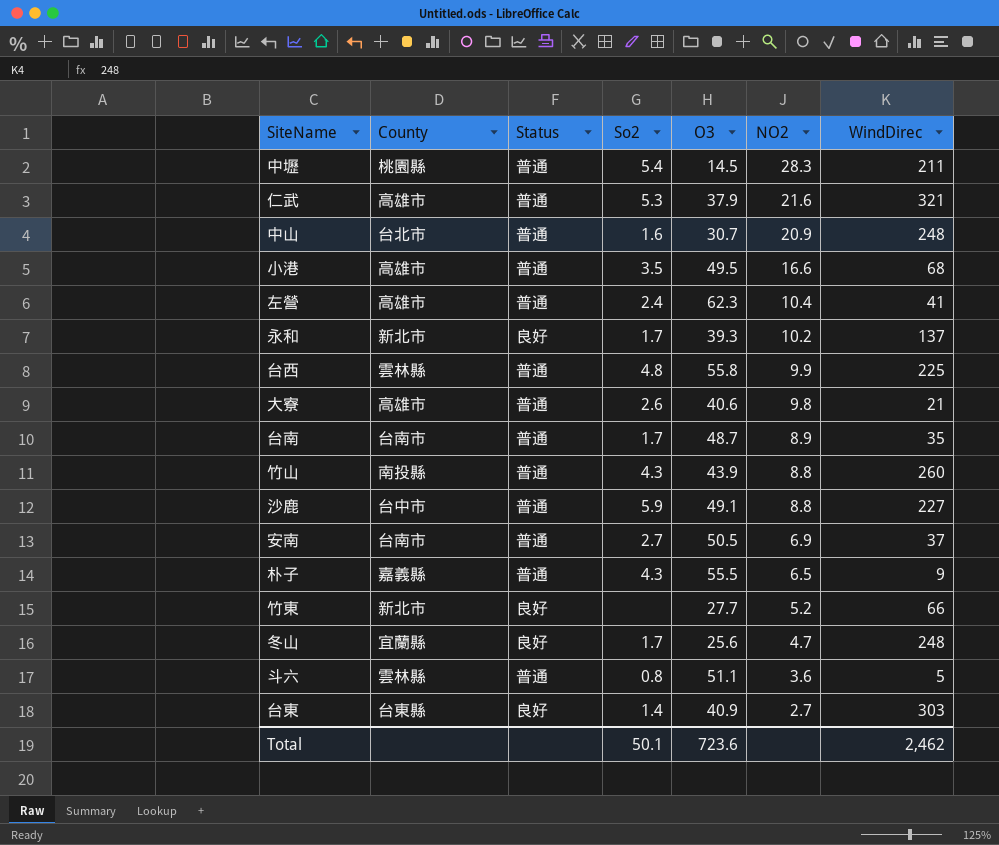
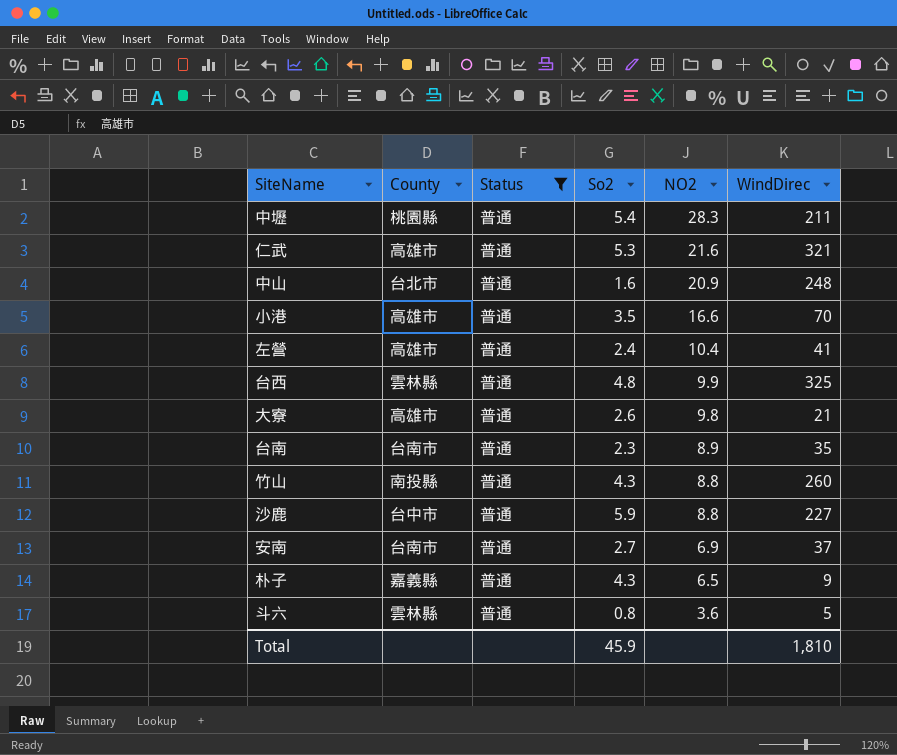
filter: none -> Status = 普通
column O3 | position: 5 -> none
小港 | WindDirec: 68 -> 70
台西 | WindDirec: 225 -> 325
台南 | So2: 1.7 -> 2.3
Total | So2: 50.1 -> 45.9
Total | WindDirec: 2,462 -> 1,810

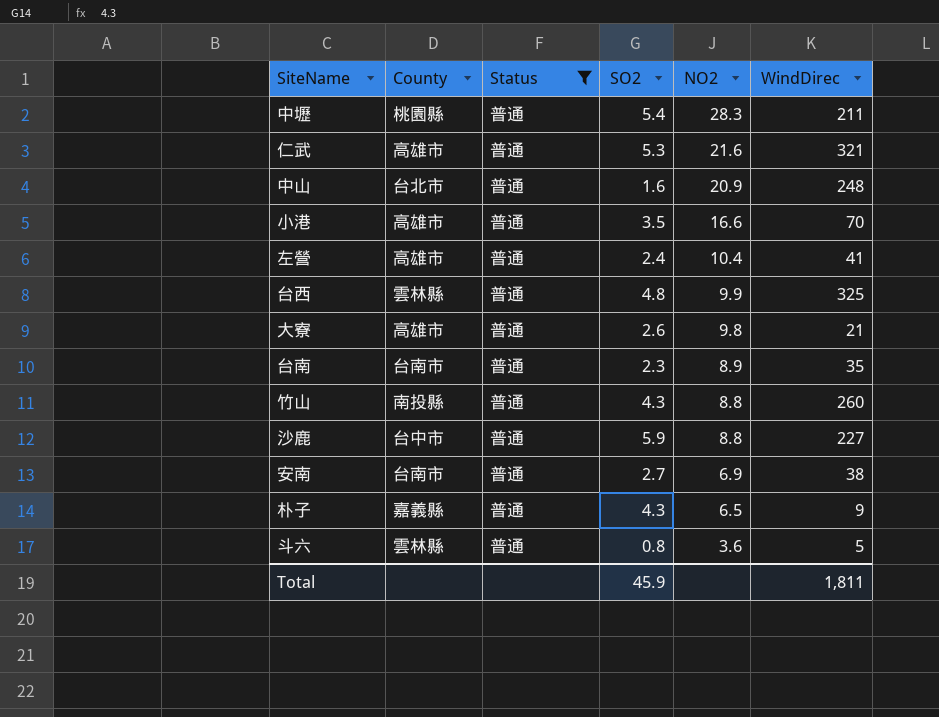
column name: So2 -> SO2
安南 | WindDirec: 37 -> 38
Total | WindDirec: 1,810 -> 1,811

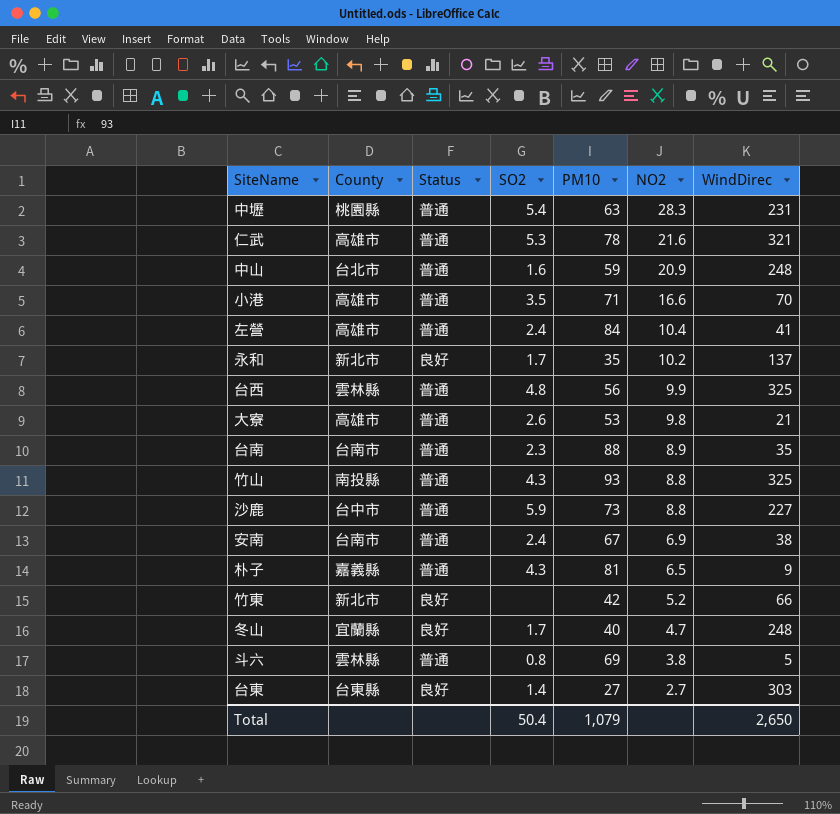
filter: Status = 普通 -> none
column PM10 | position: none -> 5
中壢 | WindDirec: 211 -> 231
竹山 | WindDirec: 260 -> 325
安南 | SO2: 2.7 -> 2.4
斗六 | NO2: 3.6 -> 3.8
Total | SO2: 45.9 -> 50.4
Total | WindDirec: 1,811 -> 2,650

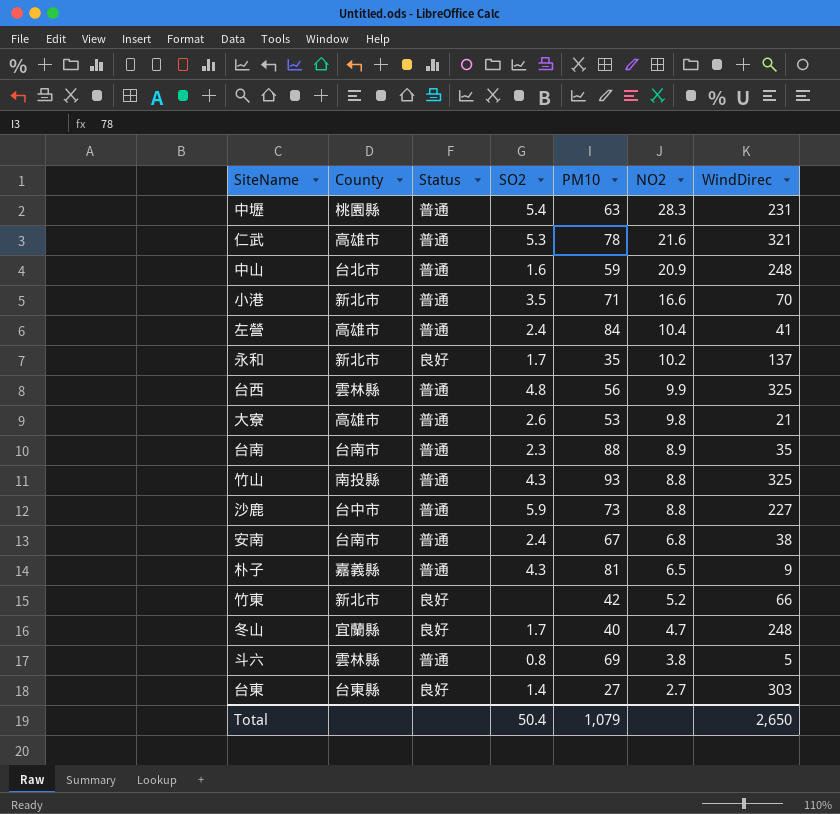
小港 | County: 高雄市 -> 新北市
安南 | NO2: 6.9 -> 6.8

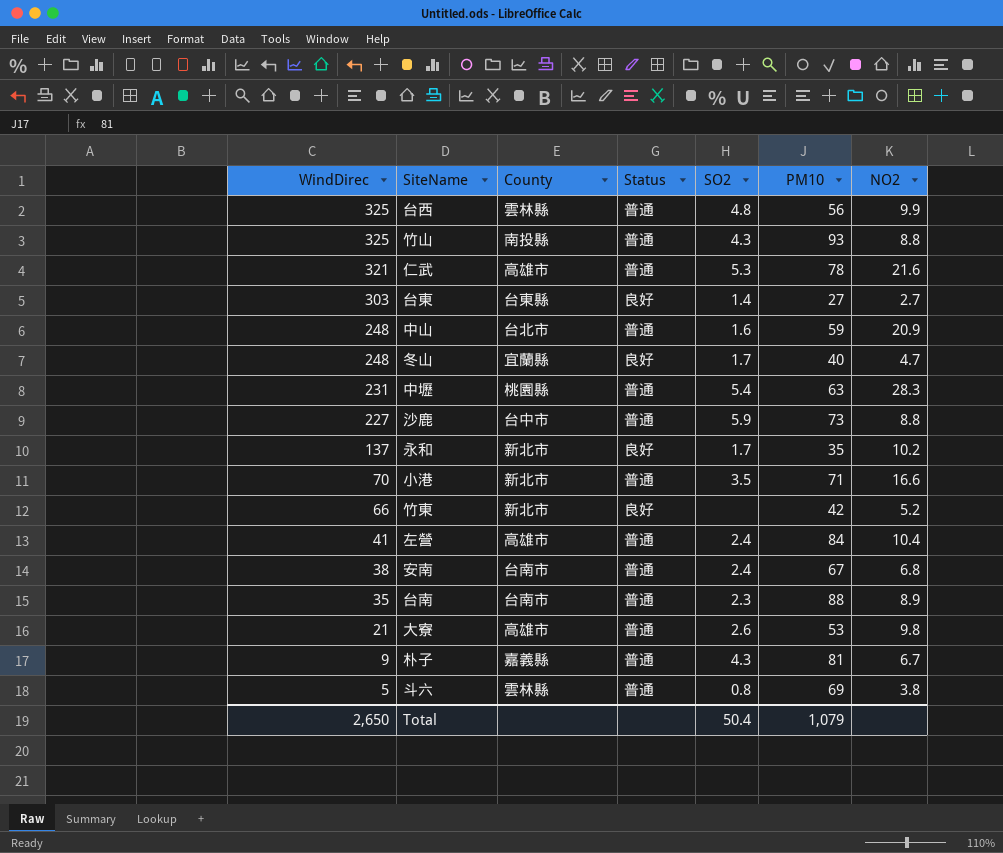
row order: NO2 descending -> WindDirec descending
column WindDirec | position: 7 -> 1
朴子 | NO2: 6.5 -> 6.7

